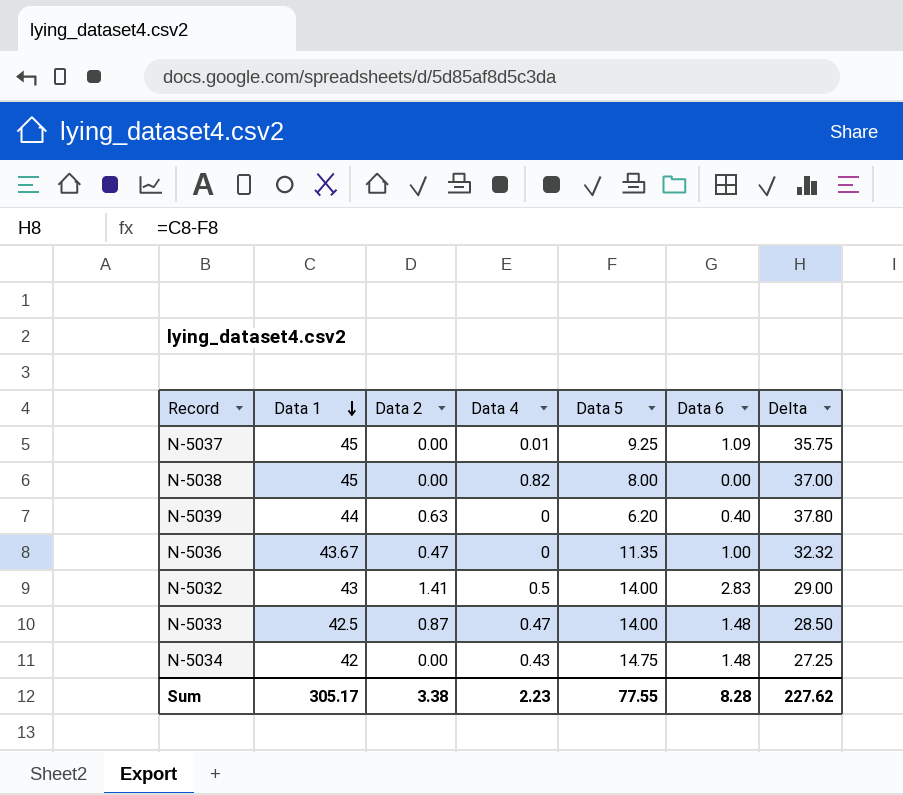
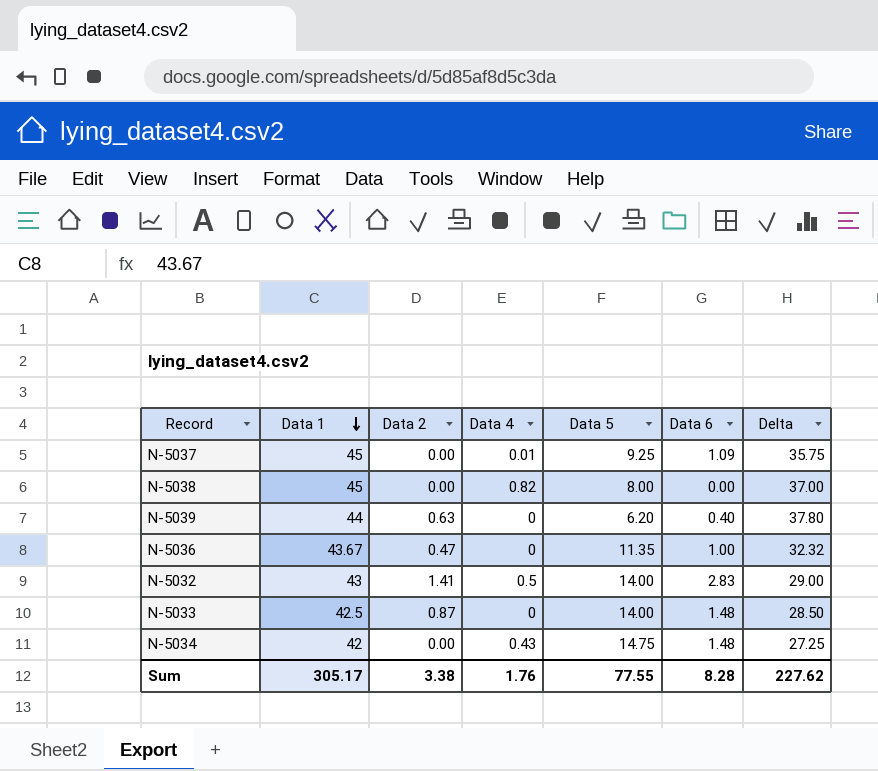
N-5033 | Data 4: 0.47 -> 0
Sum | Data 4: 2.23 -> 1.76

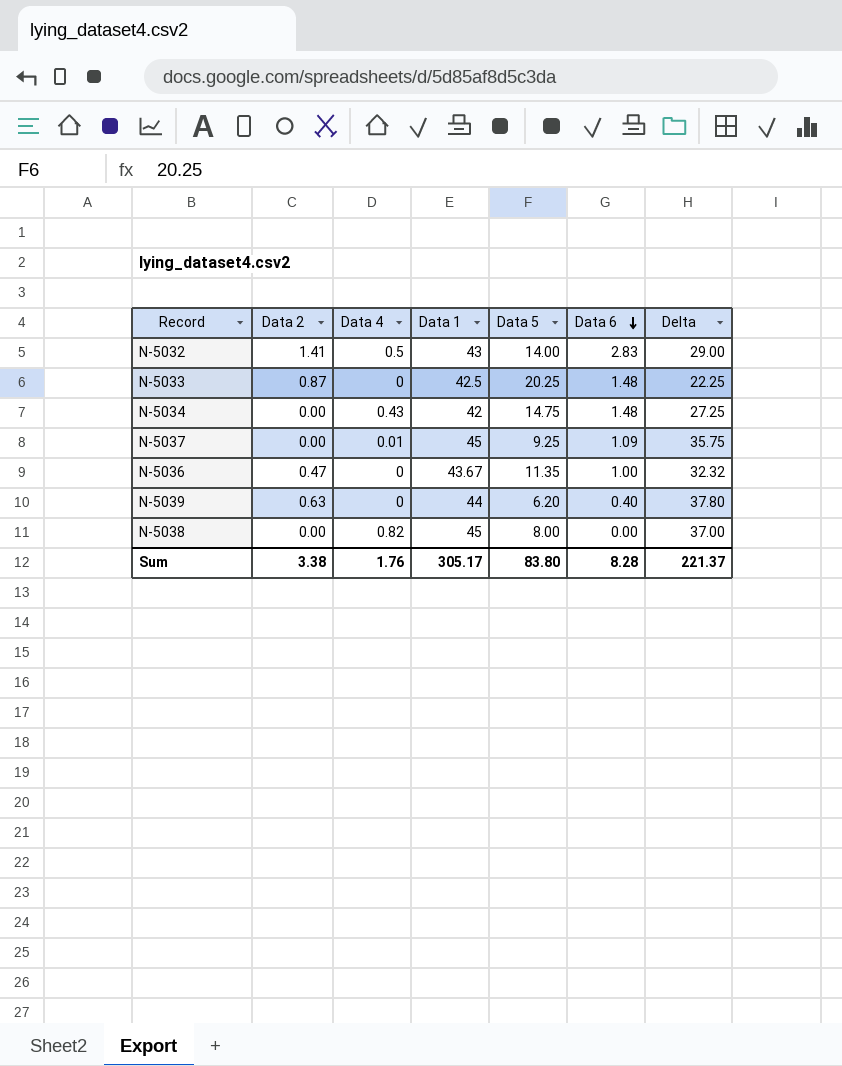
row order: Data 1 descending -> Data 6 descending
column Data 1 | position: 2 -> 4
N-5033 | Data 5: 14.00 -> 20.25
N-5033 | Delta: 28.50 -> 22.25
Sum | Data 5: 77.55 -> 83.80
Sum | Delta: 227.62 -> 221.37

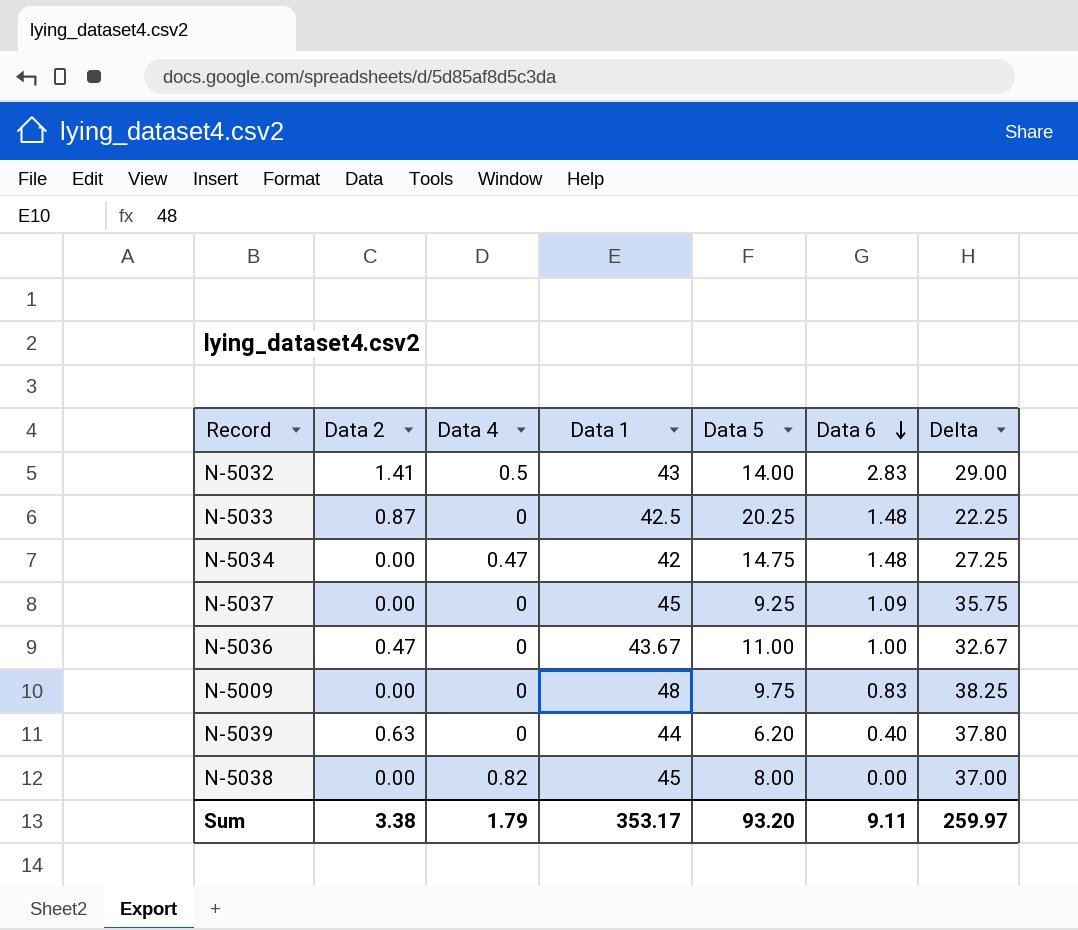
N-5034 | Data 4: 0.43 -> 0.47
N-5037 | Data 4: 0.01 -> 0
N-5036 | Data 5: 11.35 -> 11.00
N-5036 | Delta: 32.32 -> 32.67
row N-5009: none -> 0.00 | 0 | 48 | 9.75 | 0.83 | 38.25
Sum | Data 4: 1.76 -> 1.79
Sum | Data 1: 305.17 -> 353.17
Sum | Data 5: 83.80 -> 93.20
Sum | Data 6: 8.28 -> 9.11
Sum | Delta: 221.37 -> 259.97

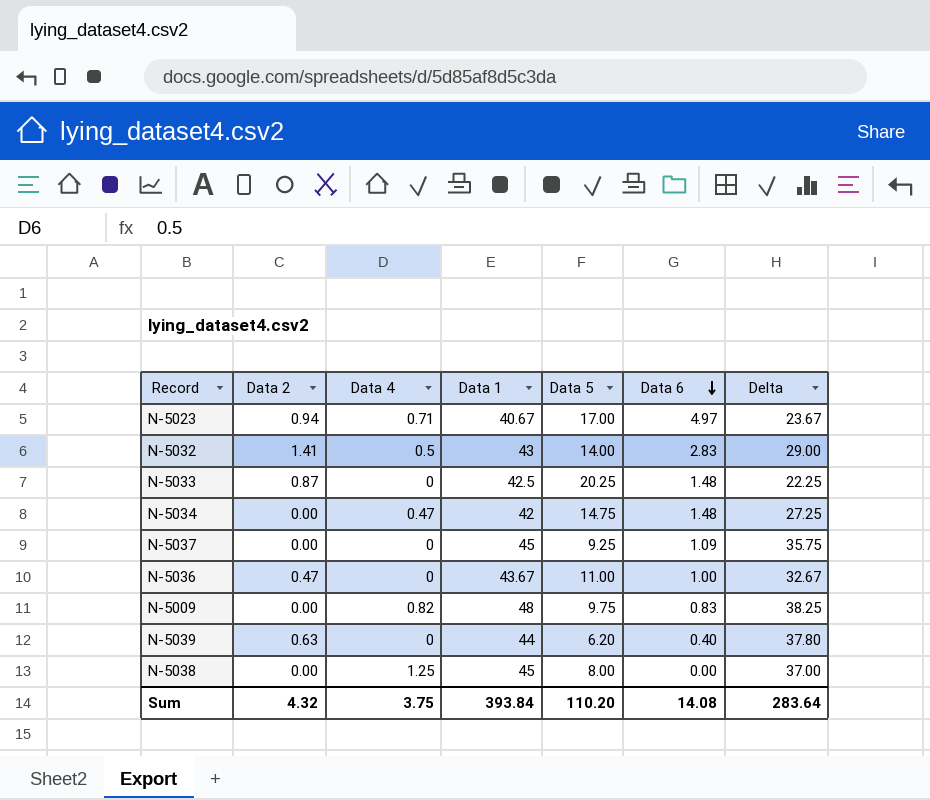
row N-5023: none -> 0.94 | 0.71 | 40.67 | 17.00 | 4.97 | 23.67
N-5009 | Data 4: 0 -> 0.82
N-5038 | Data 4: 0.82 -> 1.25
Sum | Data 2: 3.38 -> 4.32
Sum | Data 4: 1.79 -> 3.75
Sum | Data 1: 353.17 -> 393.84
Sum | Data 5: 93.20 -> 110.20
Sum | Data 6: 9.11 -> 14.08
Sum | Delta: 259.97 -> 283.64

